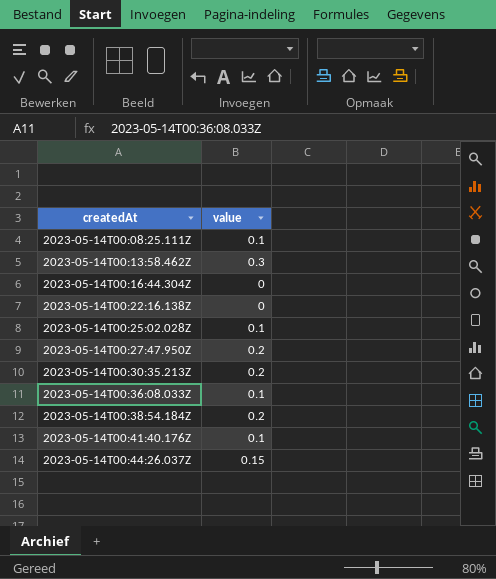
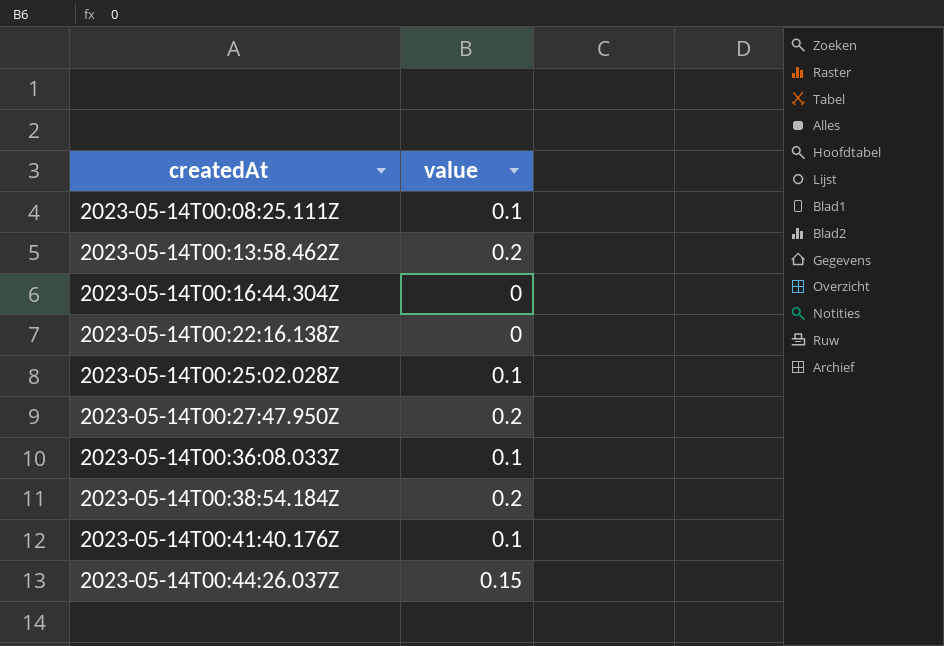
row 2023-05-14T00:30:35.213Z: 0.2 -> none
2023-05-14T00:13:58.462Z | value: 0.3 -> 0.2

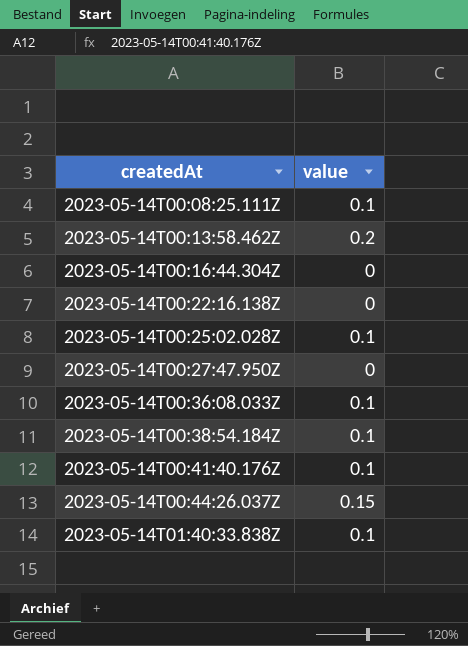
2023-05-14T00:27:47.950Z | value: 0.2 -> 0
2023-05-14T00:38:54.184Z | value: 0.2 -> 0.1
row 2023-05-14T01:40:33.838Z: none -> 0.1

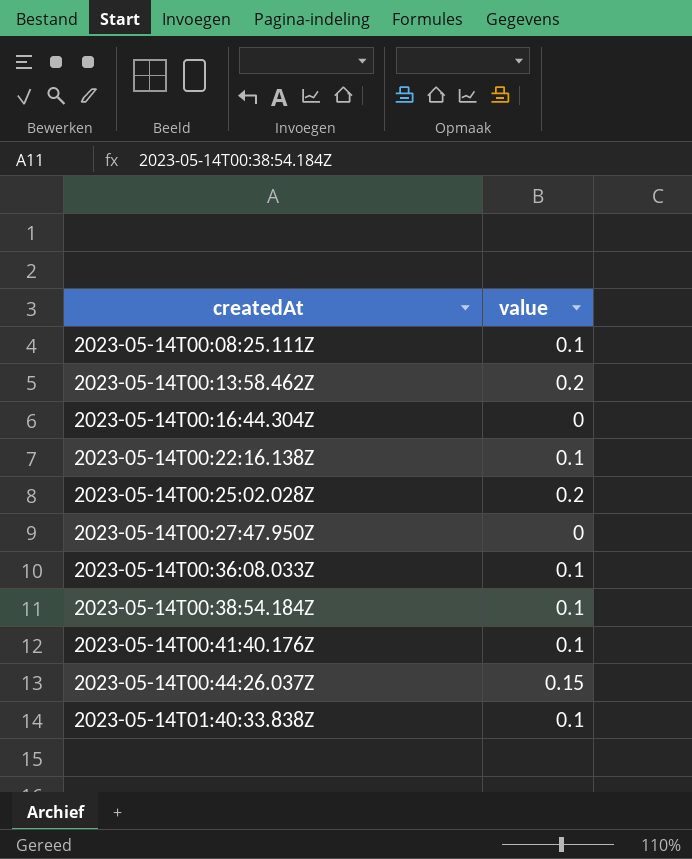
2023-05-14T00:22:16.138Z | value: 0 -> 0.1
2023-05-14T00:25:02.028Z | value: 0.1 -> 0.2

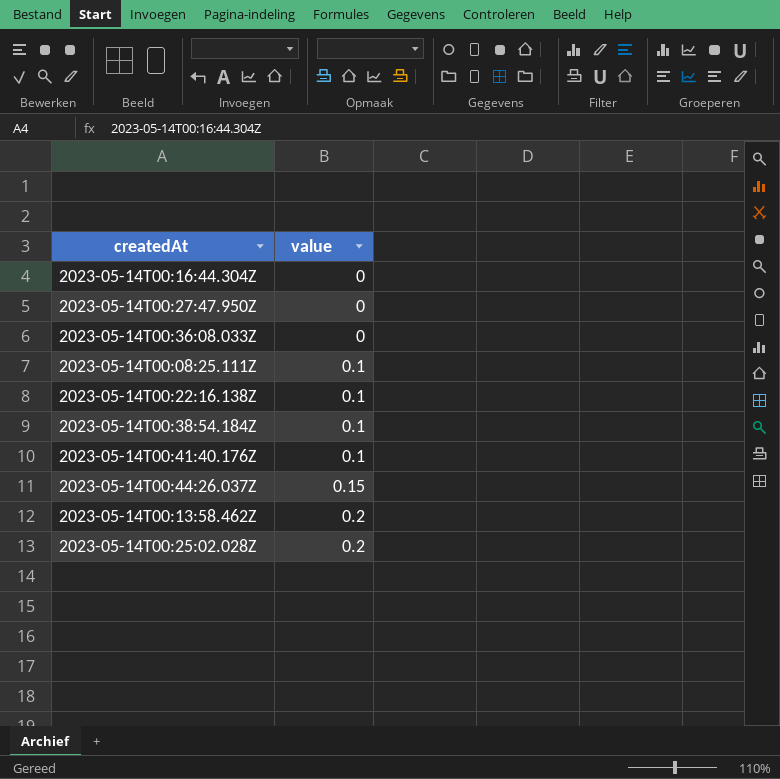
row order: createdAt ascending -> value ascending
row 2023-05-14T01:40:33.838Z: 0.1 -> none
2023-05-14T00:36:08.033Z | value: 0.1 -> 0

